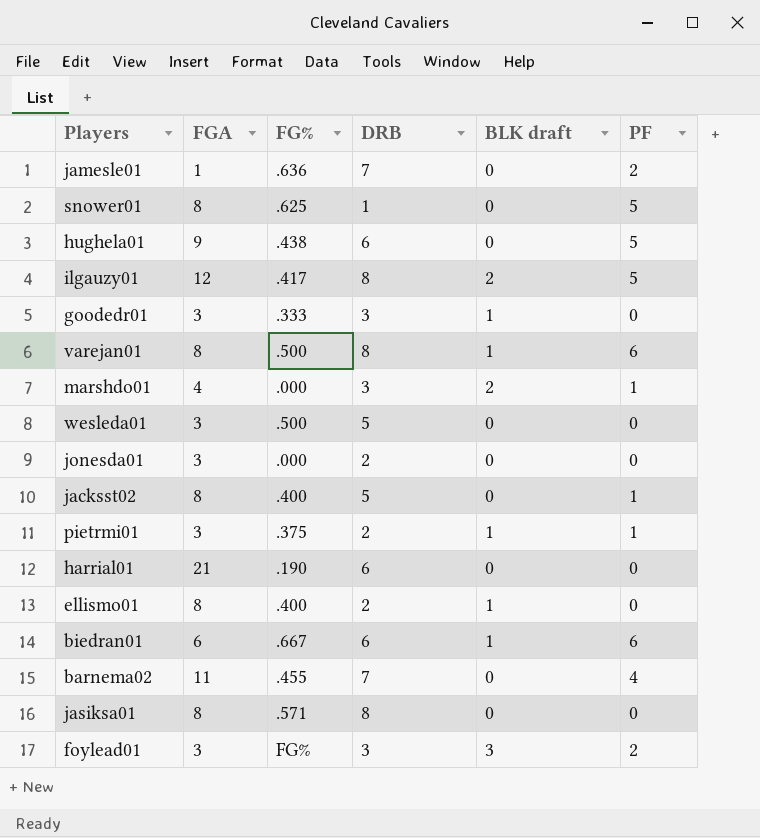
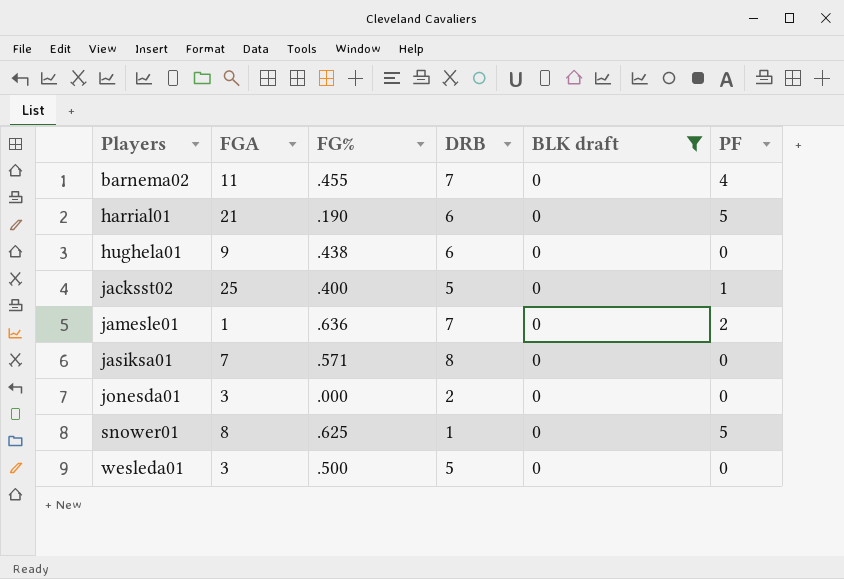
filter: none -> BLK draft = 0
row order: none -> Players ascending
harrial01 | PF: 0 -> 5
hughela01 | PF: 5 -> 0
jacksst02 | FGA: 8 -> 25
jasiksa01 | FGA: 8 -> 7

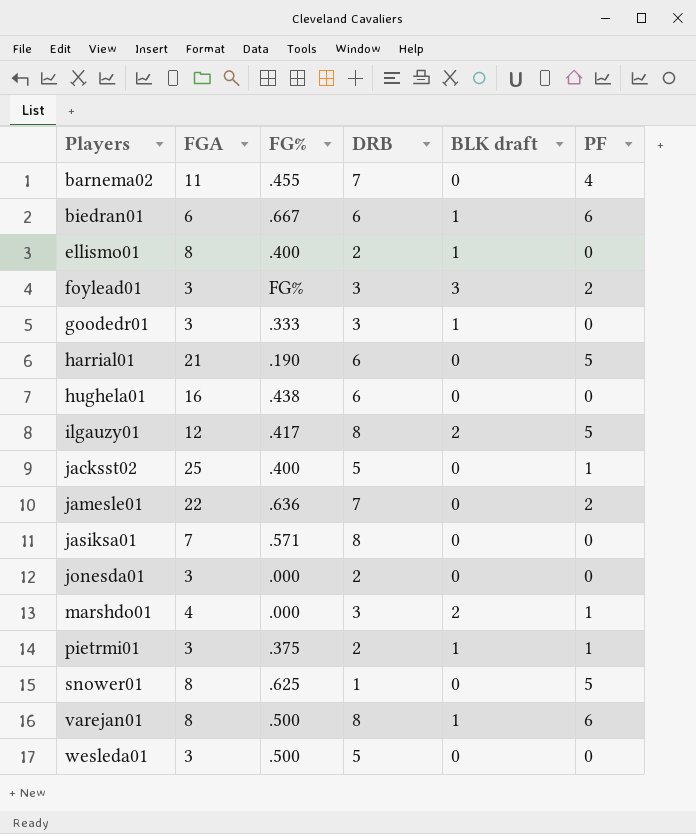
filter: BLK draft = 0 -> none
hughela01 | FGA: 9 -> 16
jamesle01 | FGA: 1 -> 22

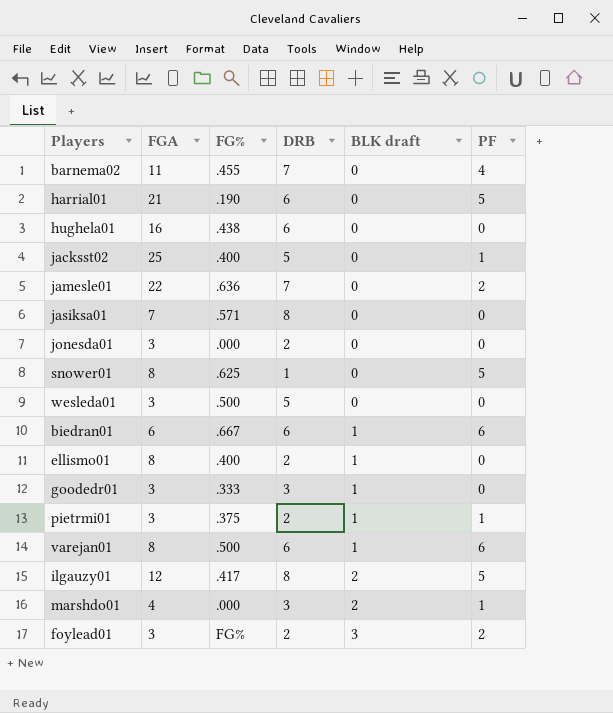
row order: Players ascending -> BLK draft ascending
varejan01 | DRB: 8 -> 6
foylead01 | DRB: 3 -> 2

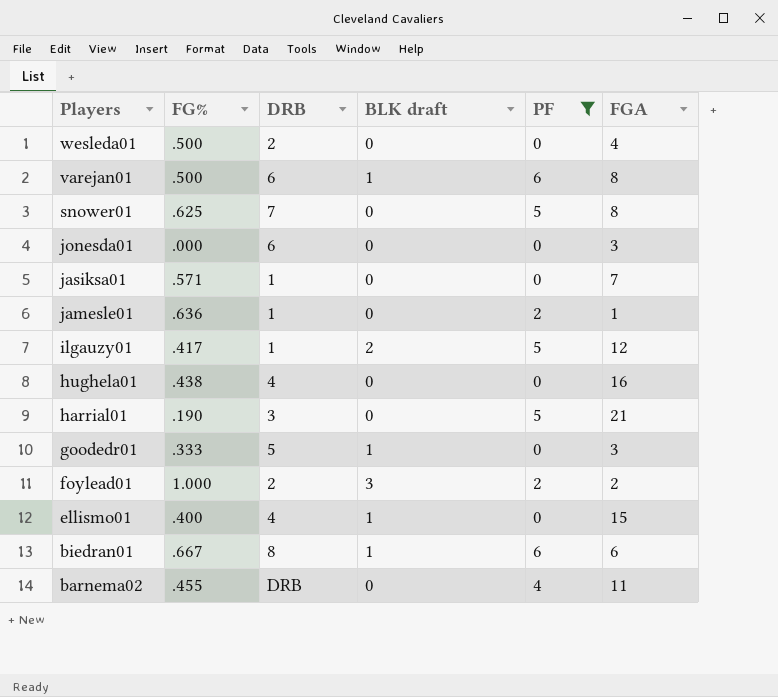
filter: none -> PF != 1
row order: BLK draft ascending -> Players descending
column FGA | position: 2 -> 6
wesleda01 | DRB: 5 -> 2
wesleda01 | FGA: 3 -> 4
snower01 | DRB: 1 -> 7
jonesda01 | DRB: 2 -> 6
jasiksa01 | DRB: 8 -> 1
jamesle01 | DRB: 7 -> 1
jamesle01 | FGA: 22 -> 1
ilgauzy01 | DRB: 8 -> 1
hughela01 | DRB: 6 -> 4
harrial01 | DRB: 6 -> 3
goodedr01 | DRB: 3 -> 5
foylead01 | FG%: FG% -> 1.000
foylead01 | FGA: 3 -> 2
ellismo01 | DRB: 2 -> 4
ellismo01 | FGA: 8 -> 15
biedran01 | DRB: 6 -> 8
barnema02 | DRB: 7 -> DRB

